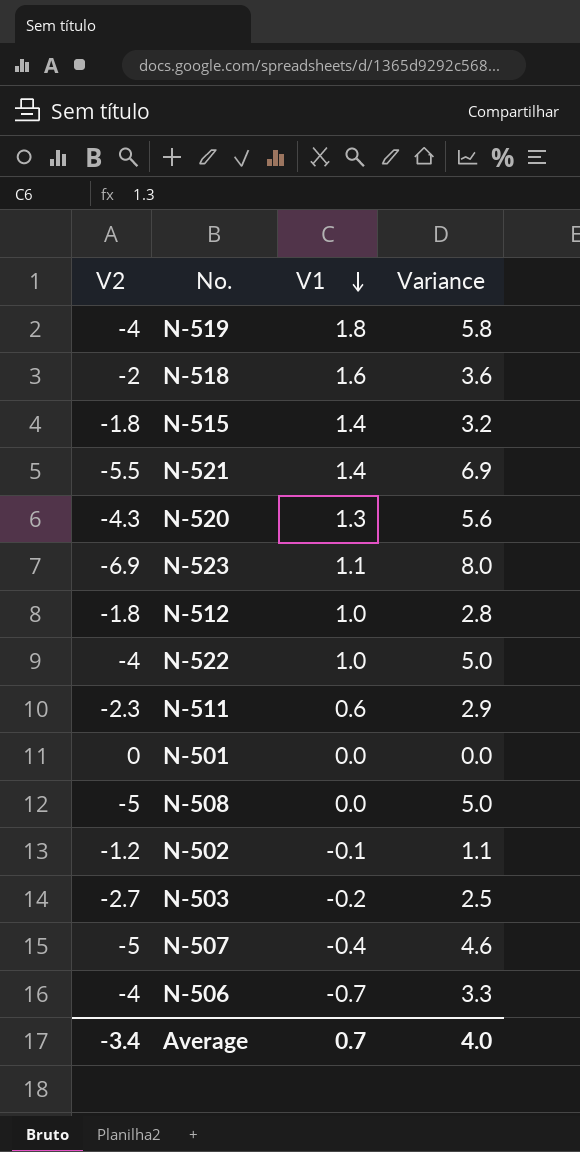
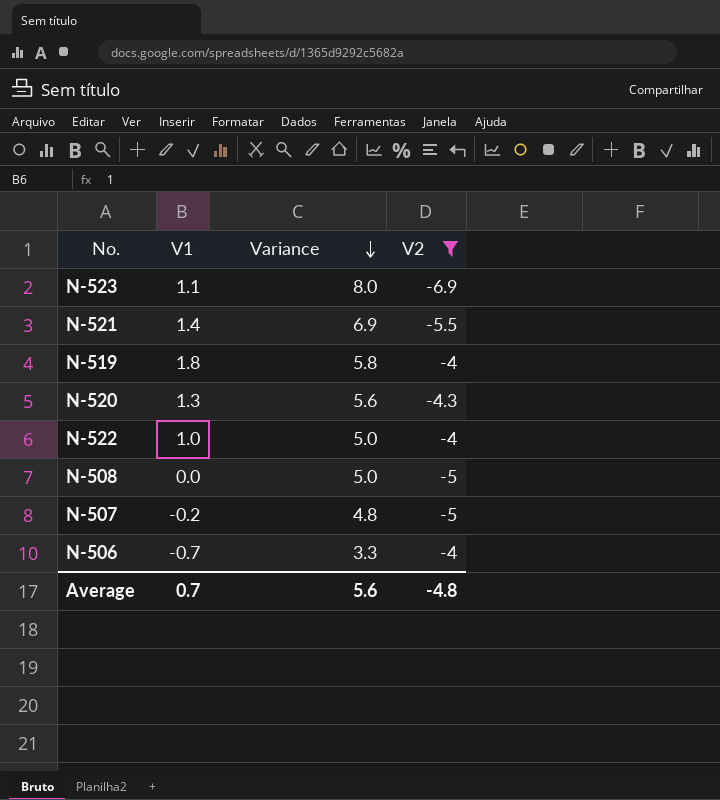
filter: none -> V2 <= -4
row order: V1 descending -> Variance descending
column V2 | position: 1 -> 4
N-507 | V1: -0.4 -> -0.2
N-507 | Variance: 4.6 -> 4.8
Average | Variance: 4.0 -> 5.6
Average | V2: -3.4 -> -4.8

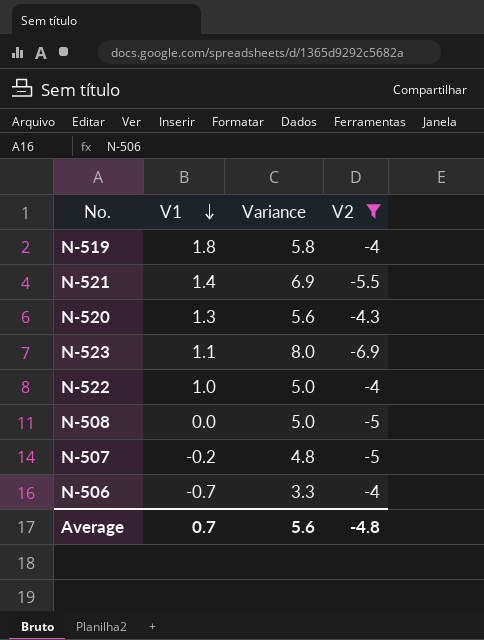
row order: Variance descending -> V1 descending

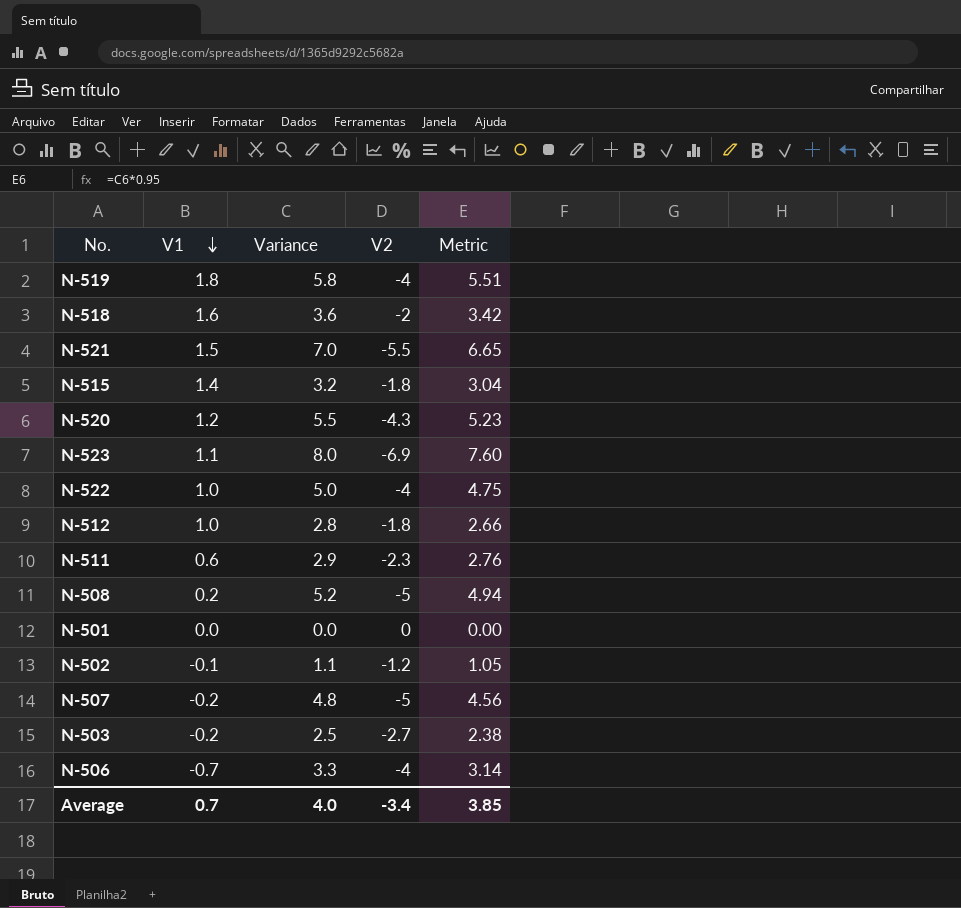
filter: V2 <= -4 -> none
column Metric | formula: none -> [Variance] * 0.95
N-521 | V1: 1.4 -> 1.5
N-521 | Variance: 6.9 -> 7.0
N-520 | V1: 1.3 -> 1.2
N-520 | Variance: 5.6 -> 5.5
N-508 | V1: 0.0 -> 0.2
N-508 | Variance: 5.0 -> 5.2
Average | Variance: 5.6 -> 4.0
Average | V2: -4.8 -> -3.4

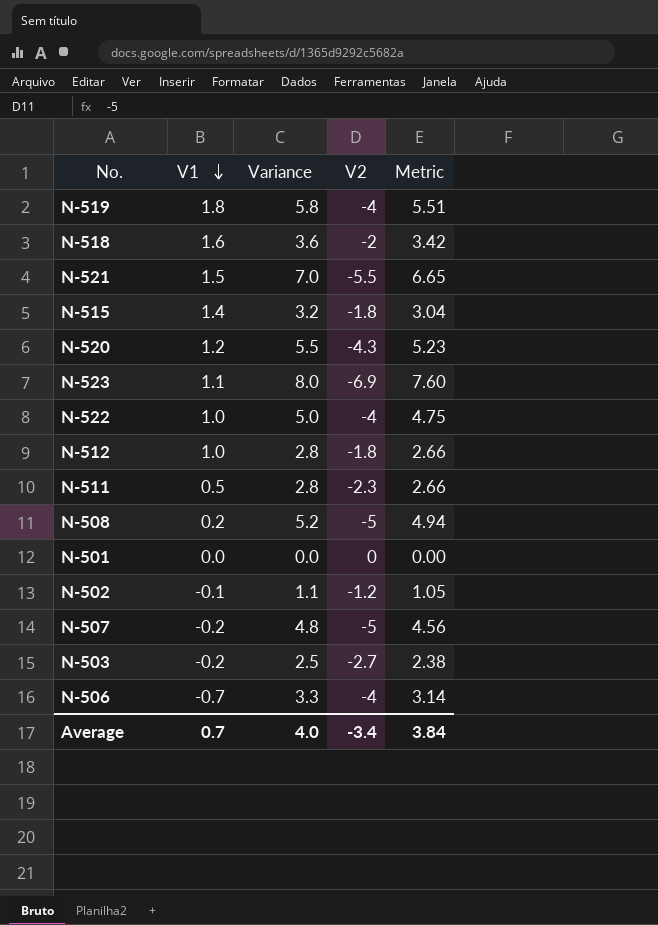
N-511 | V1: 0.6 -> 0.5
N-511 | Variance: 2.9 -> 2.8
N-511 | Metric: 2.76 -> 2.66
Average | Metric: 3.85 -> 3.84

